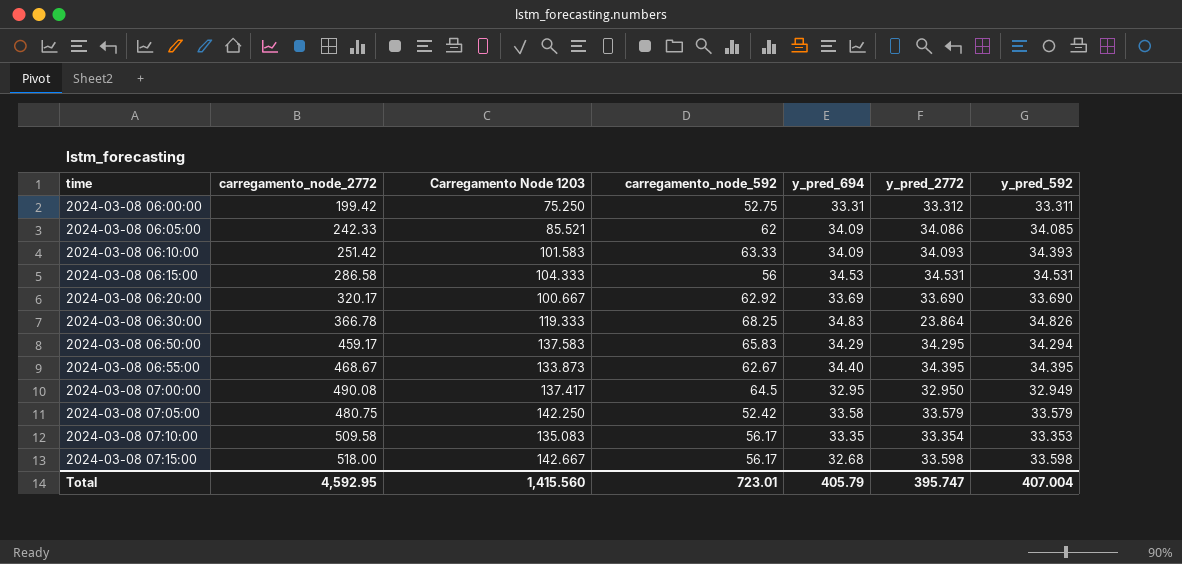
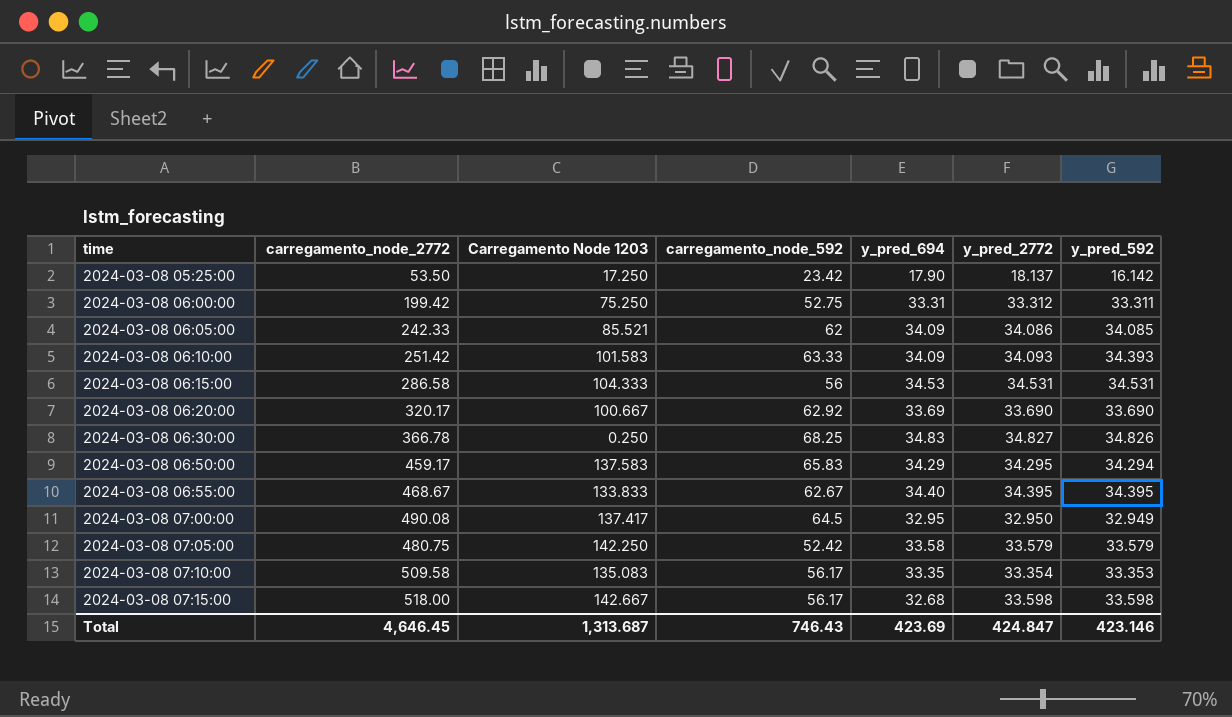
row 2024-03-08 05:25:00: none -> 53.50 | 17.250 | 23.42 | 17.90 | 18.137 | 16.142
2024-03-08 06:30:00 | Carregamento Node 1203: 119.333 -> 0.250
2024-03-08 06:30:00 | y_pred_2772: 23.864 -> 34.827
2024-03-08 06:55:00 | Carregamento Node 1203: 133.873 -> 133.833
Total | carregamento_node_2772: 4,592.95 -> 4,646.45
Total | Carregamento Node 1203: 1,415.560 -> 1,313.687
Total | carregamento_node_592: 723.01 -> 746.43
Total | y_pred_694: 405.79 -> 423.69
Total | y_pred_2772: 395.747 -> 424.847
Total | y_pred_592: 407.004 -> 423.146

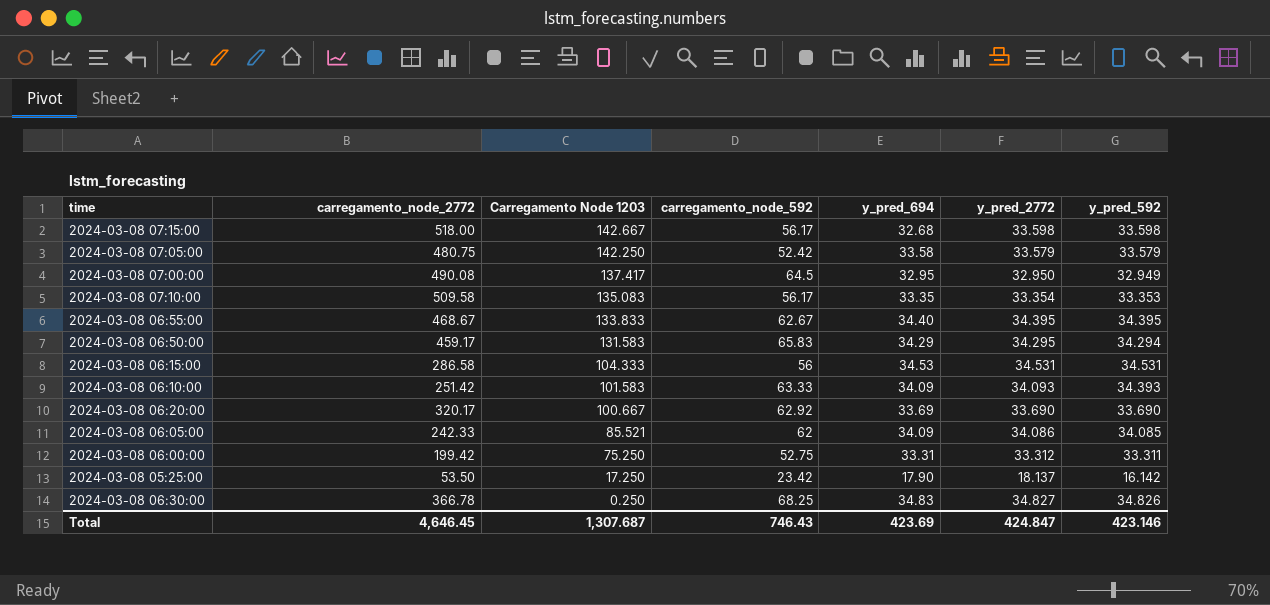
row order: time ascending -> Carregamento Node 1203 descending
2024-03-08 06:50:00 | Carregamento Node 1203: 137.583 -> 131.583
Total | Carregamento Node 1203: 1,313.687 -> 1,307.687

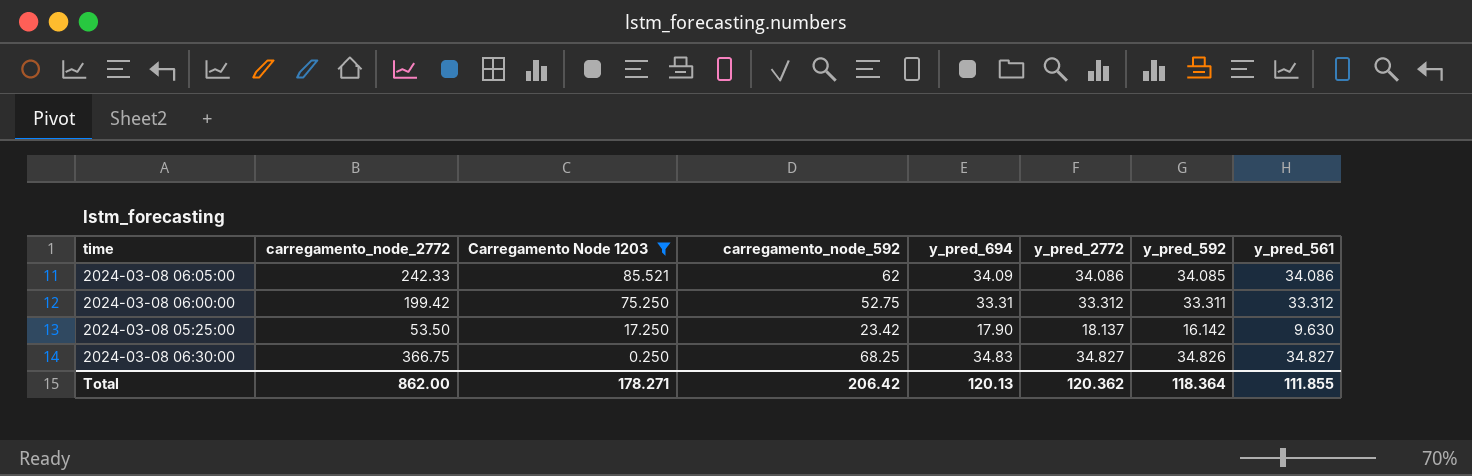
filter: none -> Carregamento Node 1203 <= 85.521
column y_pred_561 | position: none -> 8
2024-03-08 06:30:00 | carregamento_node_2772: 366.78 -> 366.75
Total | carregamento_node_2772: 4,646.45 -> 862.00
Total | Carregamento Node 1203: 1,307.687 -> 178.271
Total | carregamento_node_592: 746.43 -> 206.42
Total | y_pred_694: 423.69 -> 120.13
Total | y_pred_2772: 424.847 -> 120.362
Total | y_pred_592: 423.146 -> 118.364

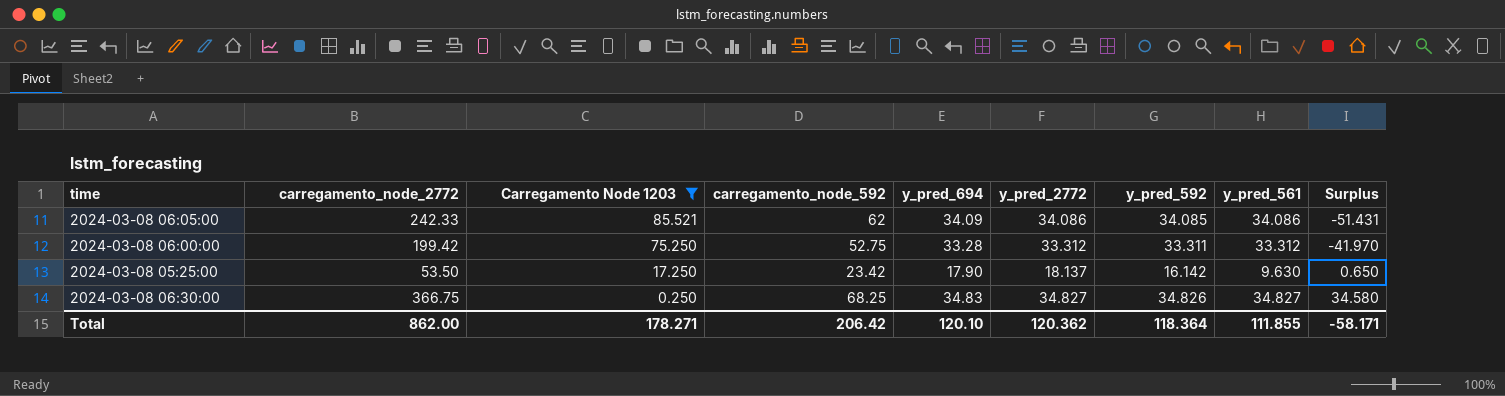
column Surplus | formula: none -> [y_pred_694] - [Carregamento Node 1203]
2024-03-08 06:00:00 | y_pred_694: 33.31 -> 33.28
Total | y_pred_694: 120.13 -> 120.10

